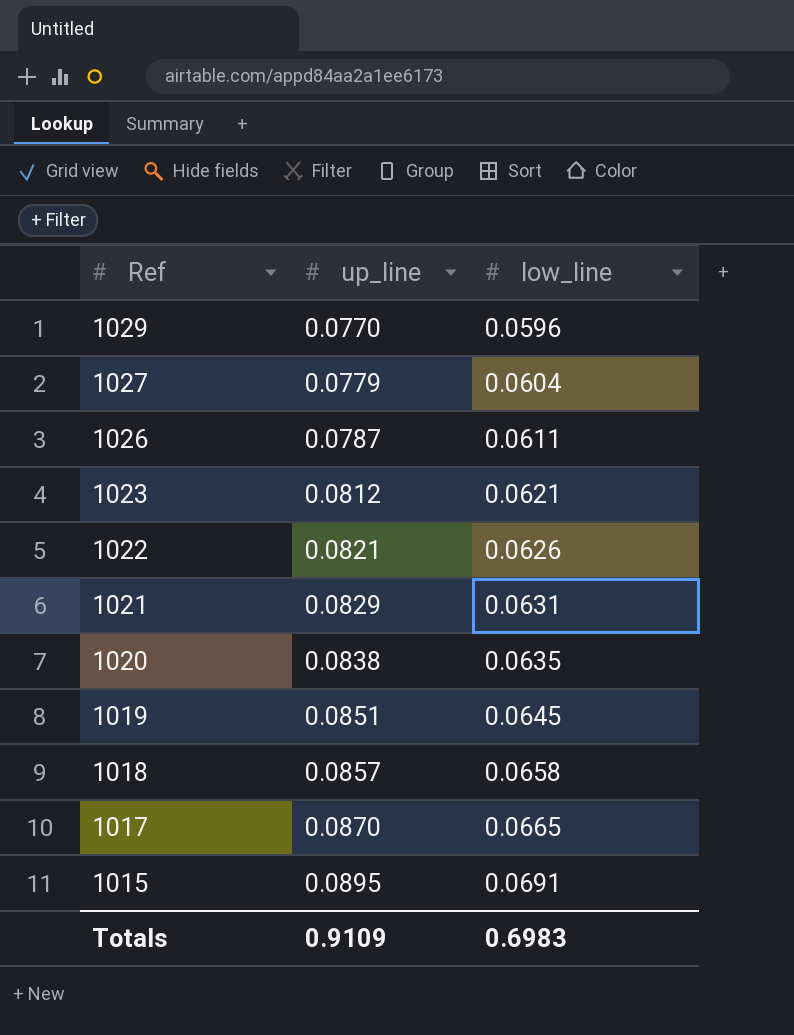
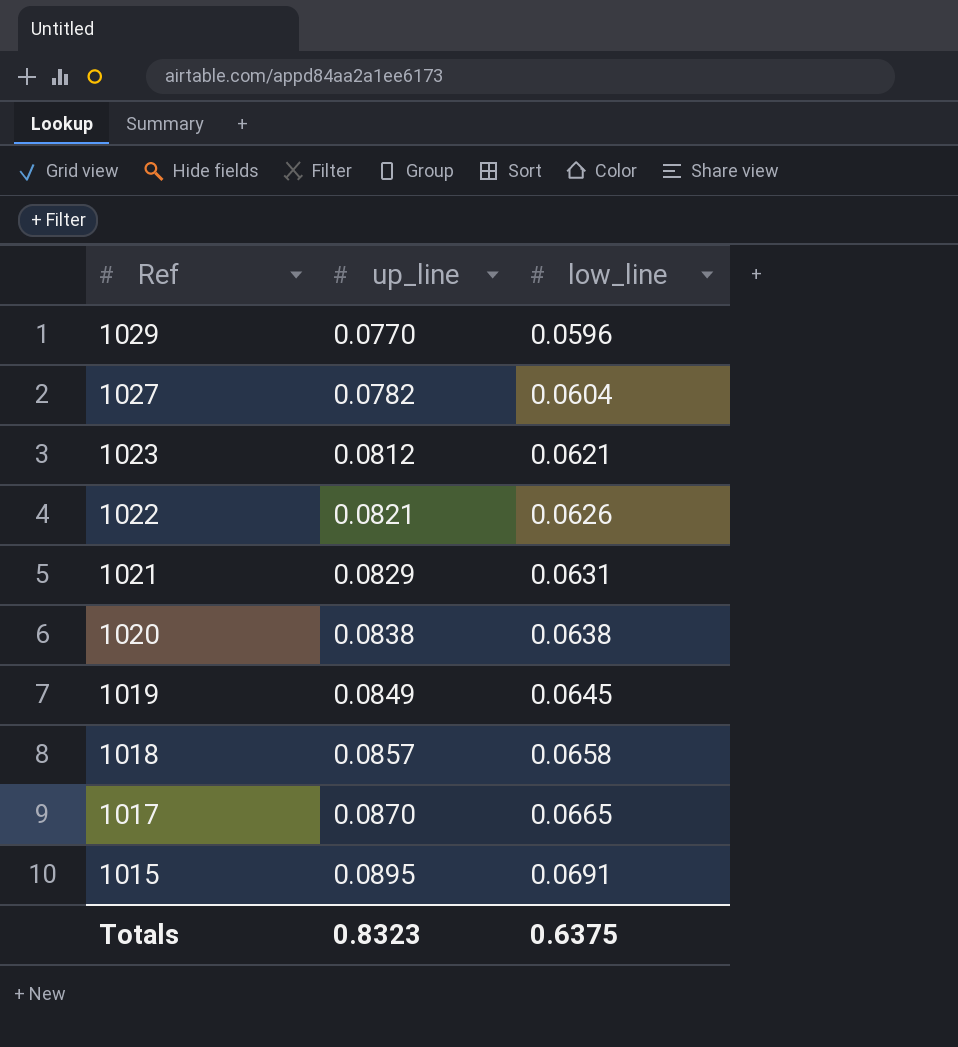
row 1026: 0.0787 | 0.0611 -> none
1027 | up_line: 0.0779 -> 0.0782
1020 | low_line: 0.0635 -> 0.0638
1019 | up_line: 0.0851 -> 0.0849
Totals | up_line: 0.9109 -> 0.8323
Totals | low_line: 0.6983 -> 0.6375

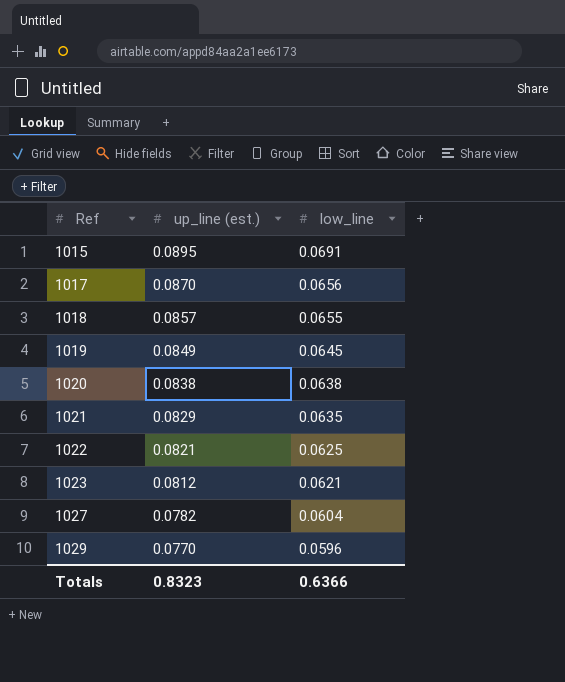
row order: Ref descending -> Ref ascending
column name: up_line -> up_line (est.)
1017 | low_line: 0.0665 -> 0.0656
1018 | low_line: 0.0658 -> 0.0655
1021 | low_line: 0.0631 -> 0.0635
1022 | low_line: 0.0626 -> 0.0625
Totals | low_line: 0.6375 -> 0.6366

